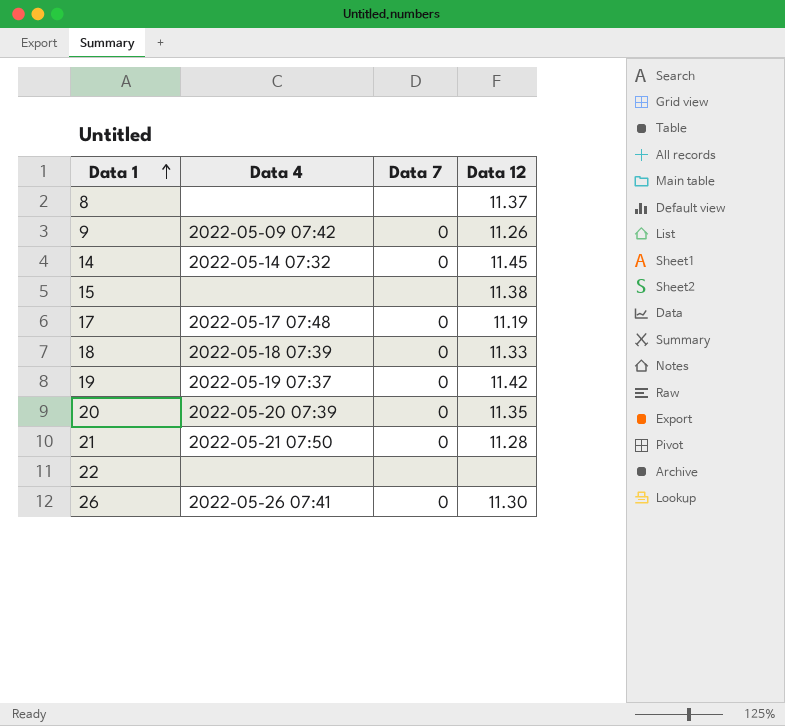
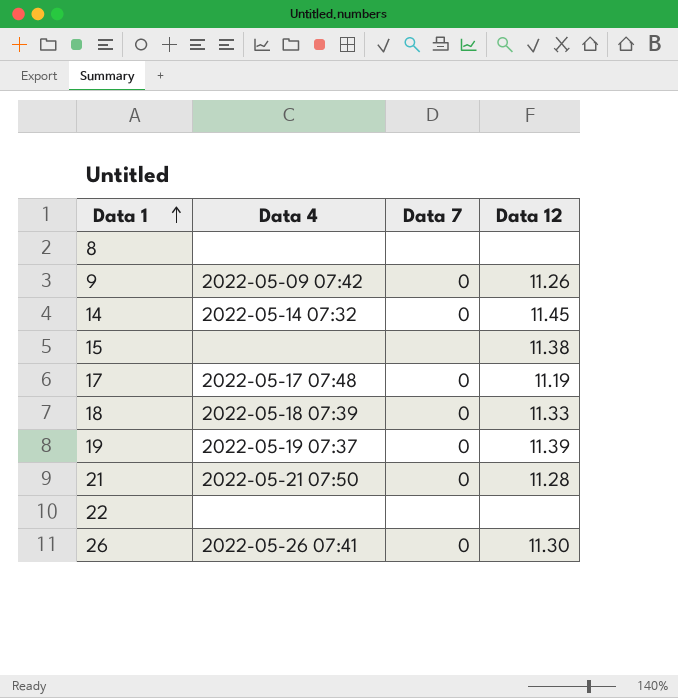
row 20: 2022-05-20 07:39 | 0 | 11.35 -> none
8 | Data 12: 11.37 -> none
19 | Data 12: 11.42 -> 11.39

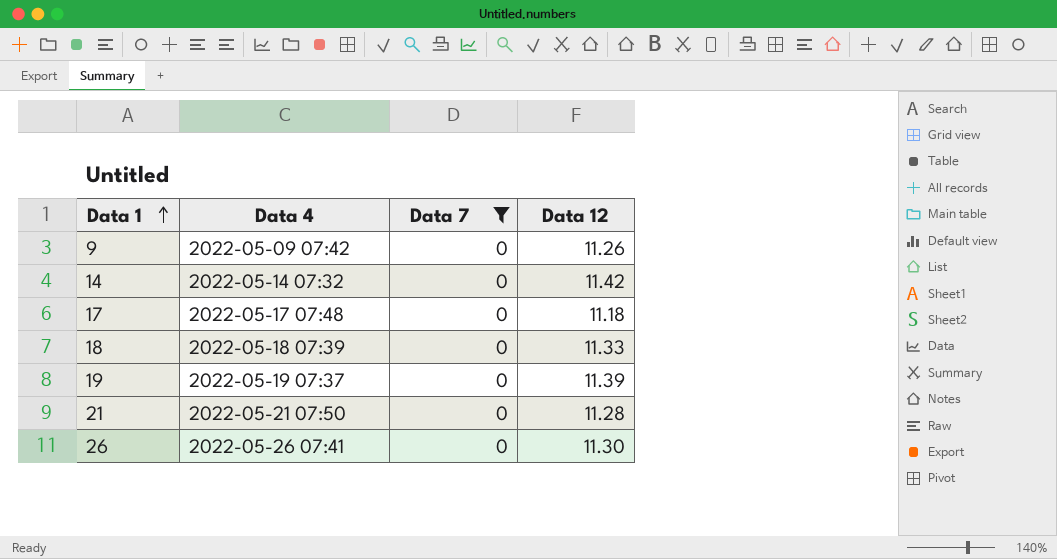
filter: none -> Data 7 = 0
14 | Data 12: 11.45 -> 11.42
17 | Data 12: 11.19 -> 11.18

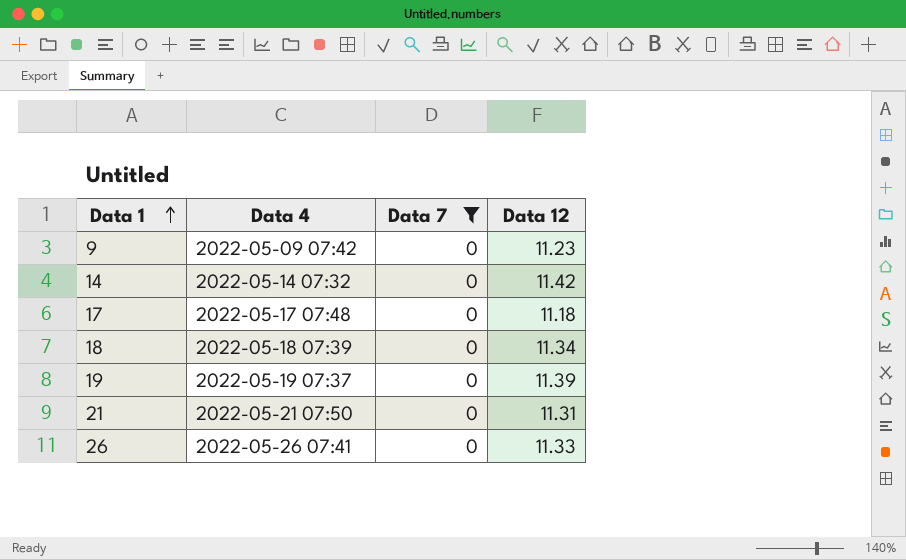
9 | Data 12: 11.26 -> 11.23
18 | Data 12: 11.33 -> 11.34
21 | Data 12: 11.28 -> 11.31
26 | Data 12: 11.30 -> 11.33

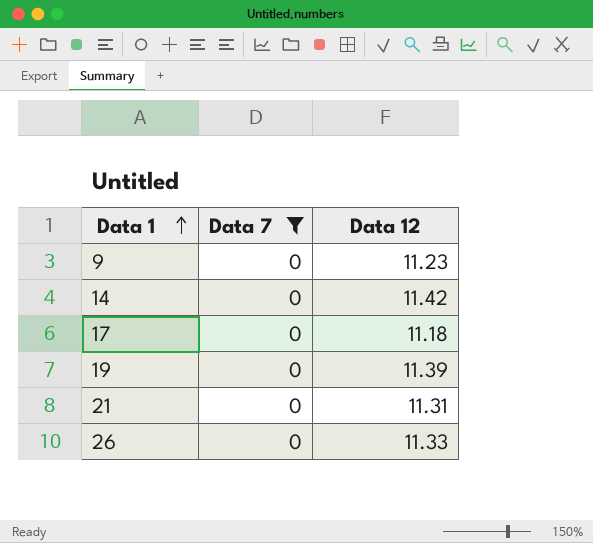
column Data 4 | position: 2 -> none
row 18: 2022-05-18 07:39 | 0 | 11.34 -> none

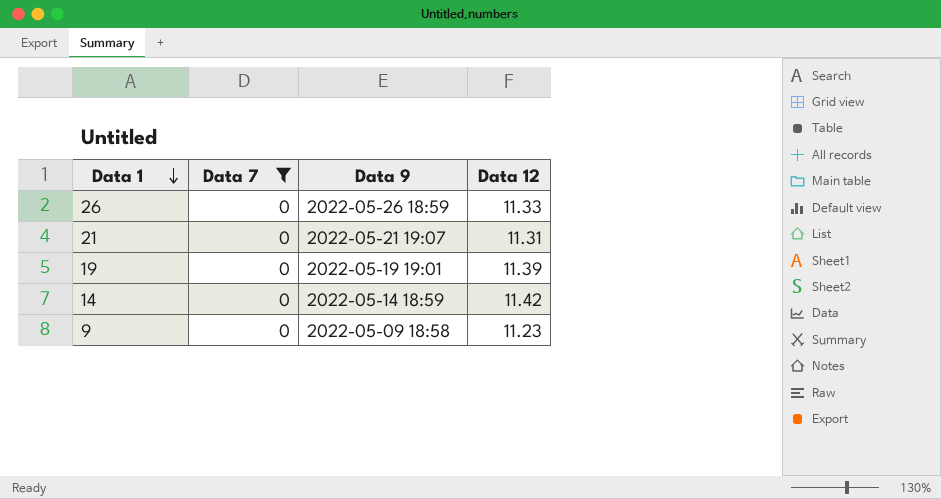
row order: Data 1 ascending -> Data 1 descending
column Data 9 | position: none -> 3
row 17: 0 | 11.18 -> none

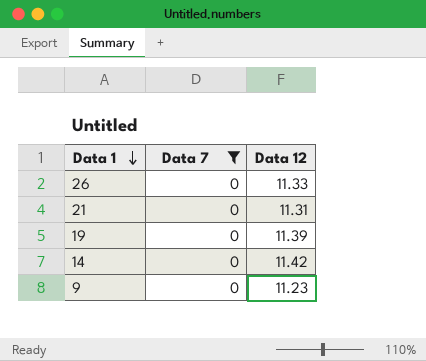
column Data 9 | position: 3 -> none

